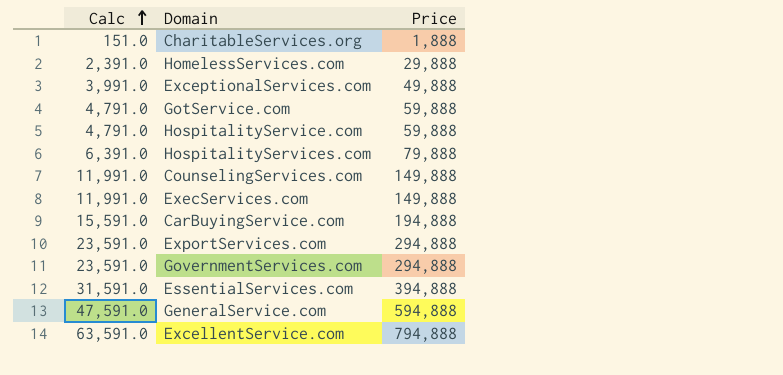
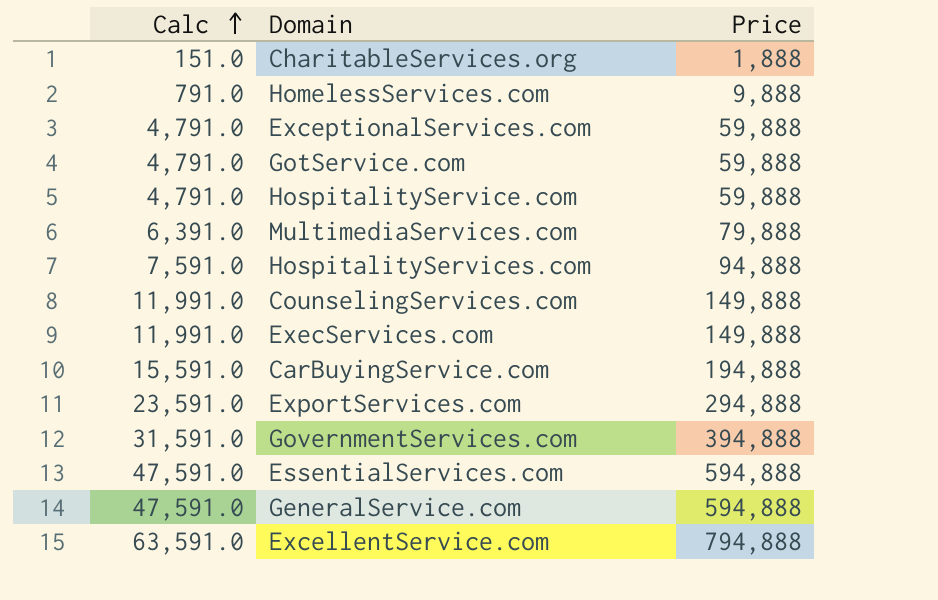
HomelessServices.com | Calc: 2,391.0 -> 791.0
HomelessServices.com | Price: 29,888 -> 9,888
ExceptionalServices.com | Calc: 3,991.0 -> 4,791.0
ExceptionalServices.com | Price: 49,888 -> 59,888
row MultimediaServices.com: none -> 6,391.0 | 79,888
HospitalityServices.com | Calc: 6,391.0 -> 7,591.0
HospitalityServices.com | Price: 79,888 -> 94,888
GovernmentServices.com | Calc: 23,591.0 -> 31,591.0
GovernmentServices.com | Price: 294,888 -> 394,888
EssentialServices.com | Calc: 31,591.0 -> 47,591.0
EssentialServices.com | Price: 394,888 -> 594,888

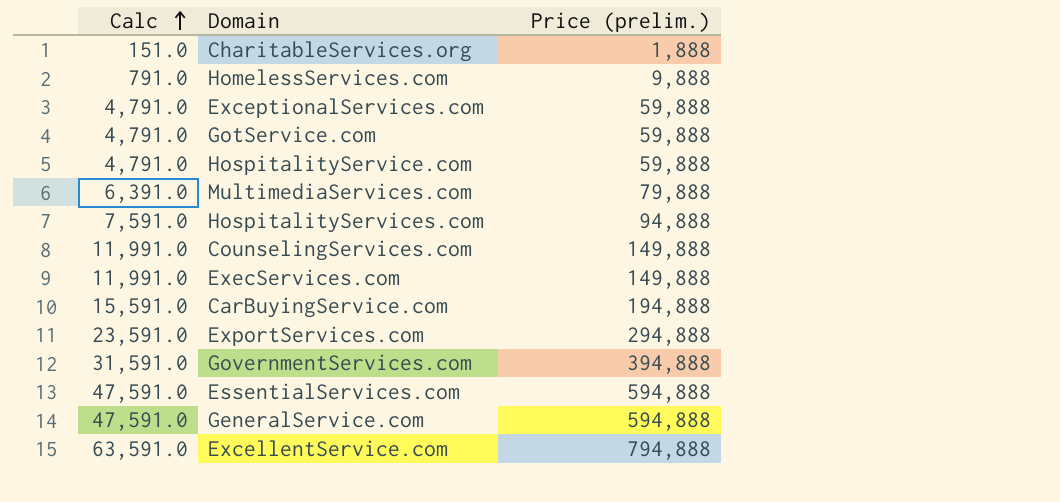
column name: Price -> Price (prelim.)

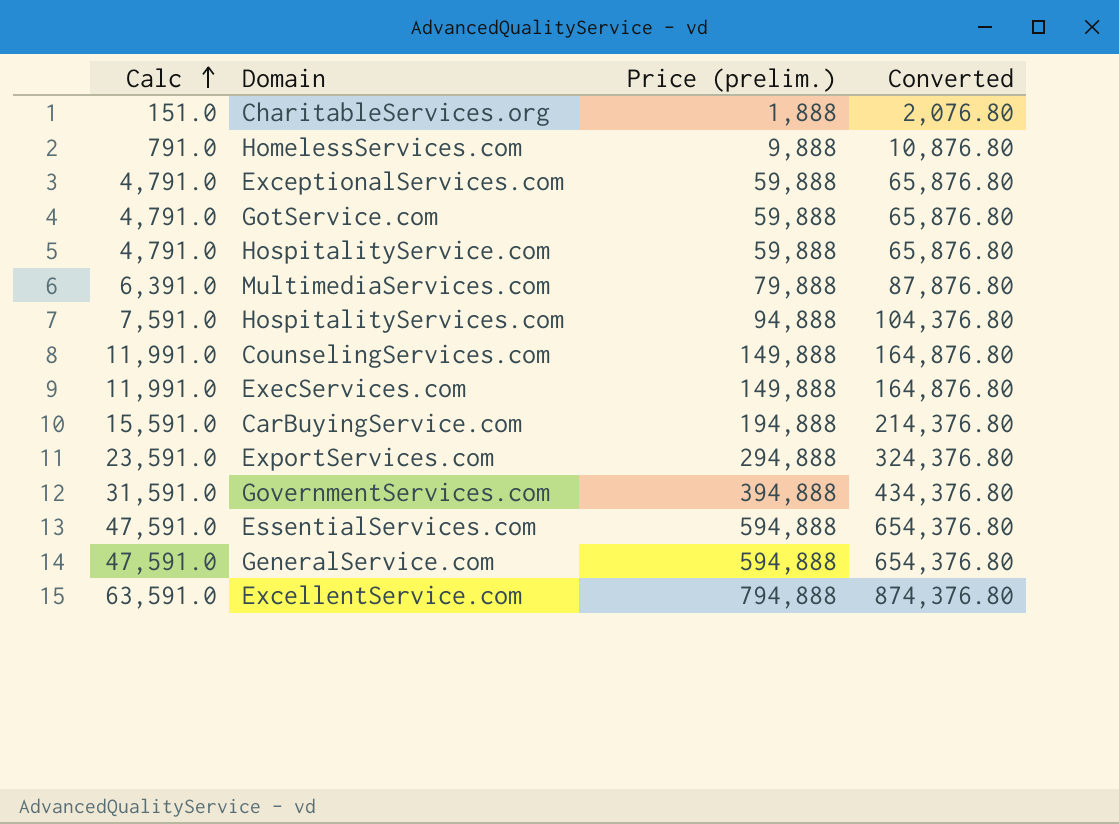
column Converted | formula: none -> [Price (prelim.)] * 1.1

